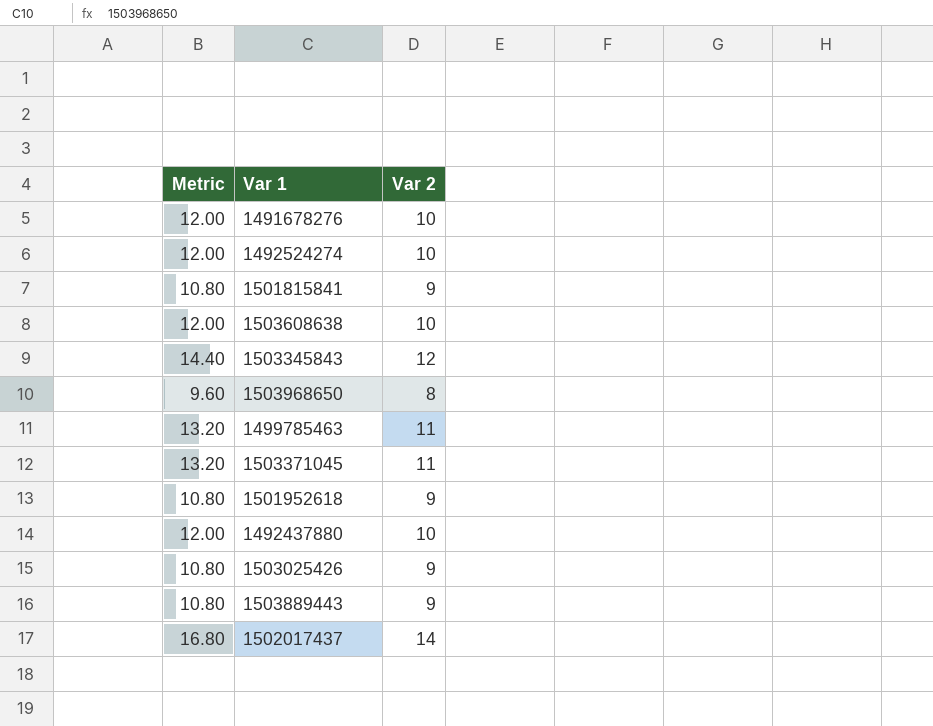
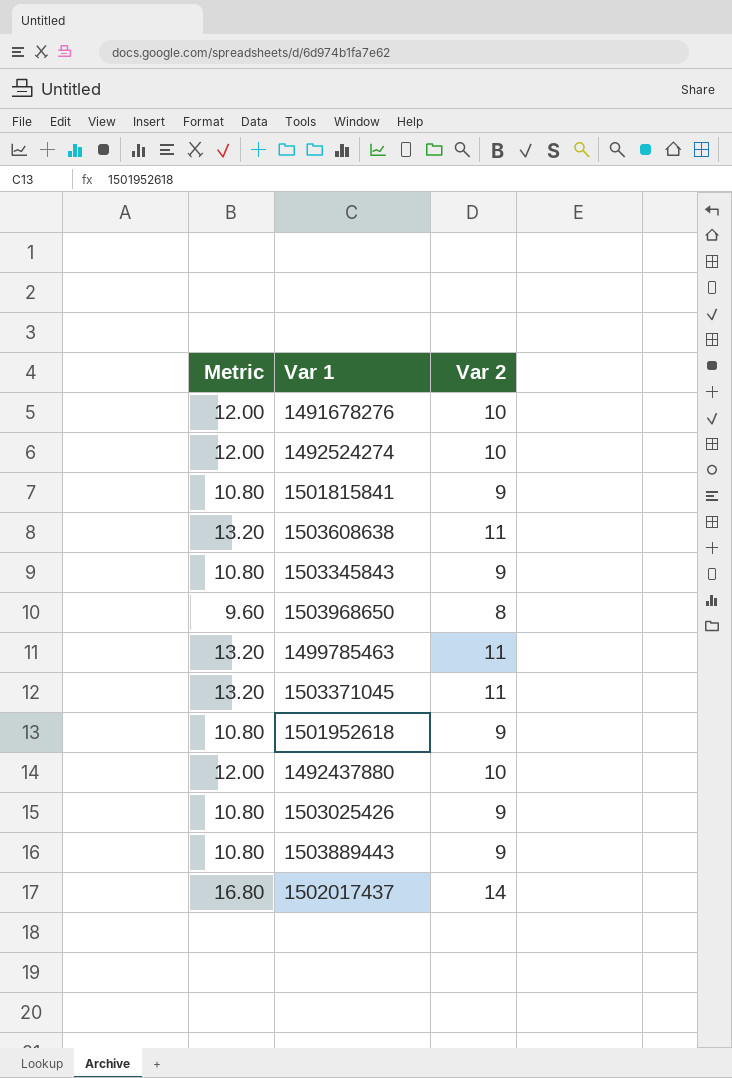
1503608638 | Metric: 12.00 -> 13.20
1503608638 | Var 2: 10 -> 11
1503345843 | Metric: 14.40 -> 10.80
1503345843 | Var 2: 12 -> 9

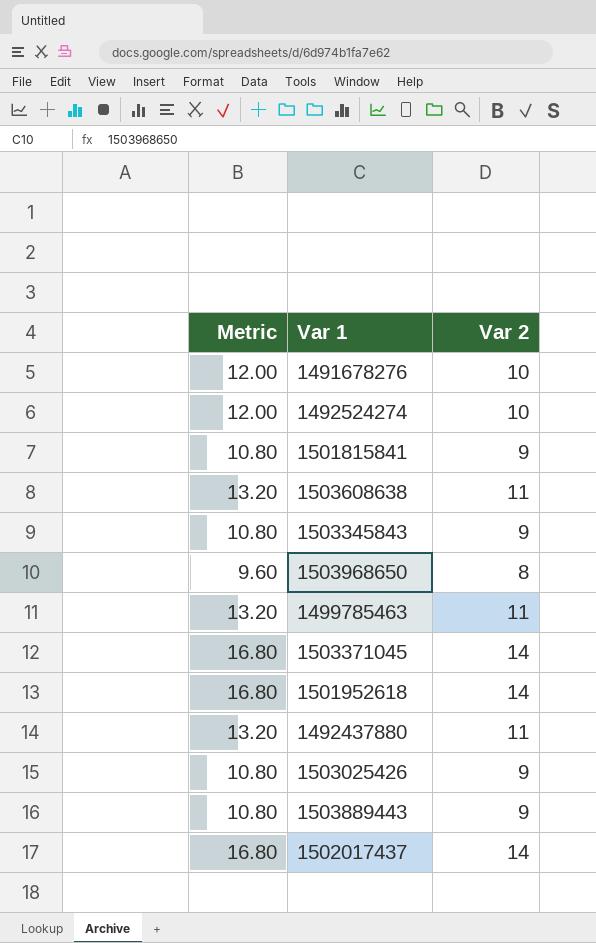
1503371045 | Metric: 13.20 -> 16.80
1503371045 | Var 2: 11 -> 14
1501952618 | Metric: 10.80 -> 16.80
1501952618 | Var 2: 9 -> 14
1492437880 | Metric: 12.00 -> 13.20
1492437880 | Var 2: 10 -> 11

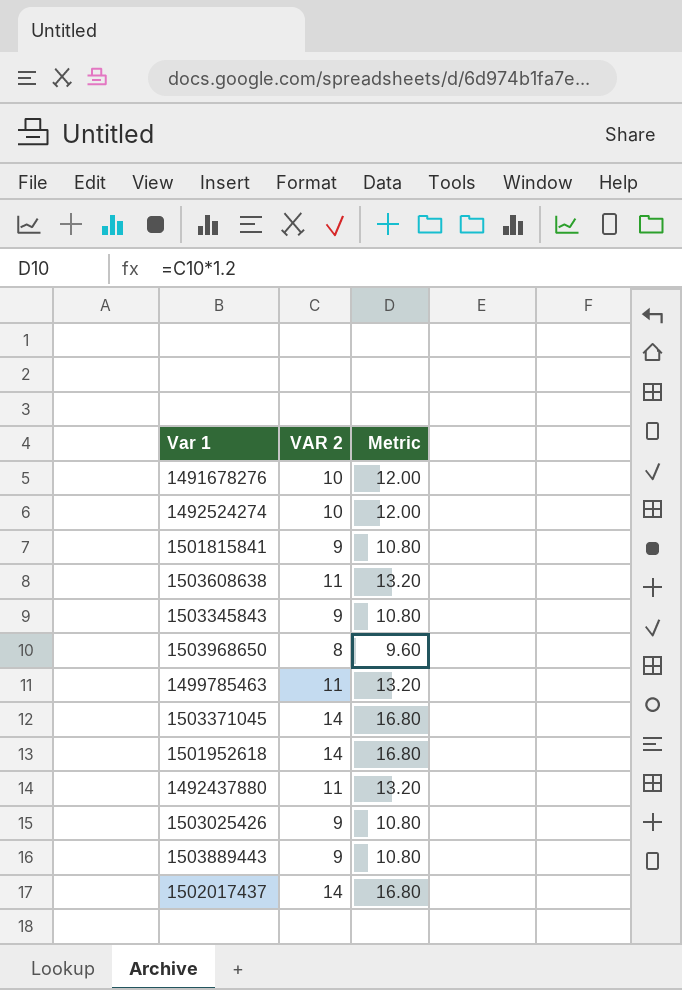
column name: Var 2 -> VAR 2
column Metric | position: 1 -> 3

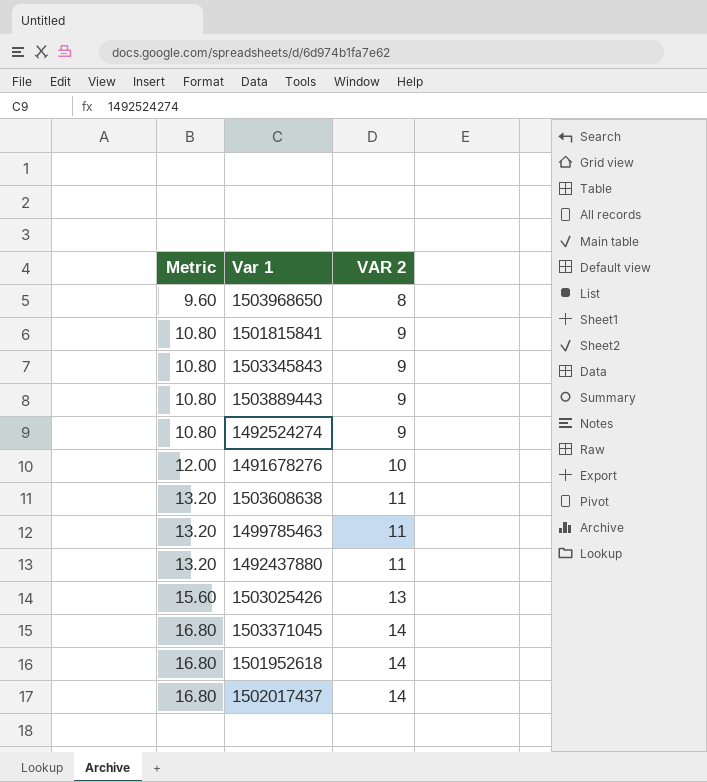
row order: none -> Metric ascending
column Metric | position: 3 -> 1
1492524274 | Metric: 12.00 -> 10.80
1492524274 | VAR 2: 10 -> 9
1503025426 | Metric: 10.80 -> 15.60
1503025426 | VAR 2: 9 -> 13

